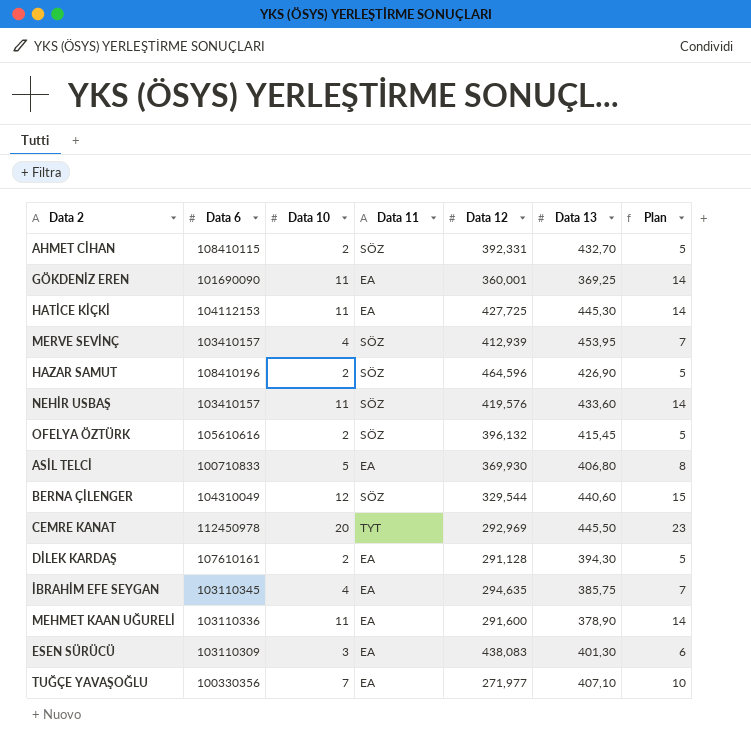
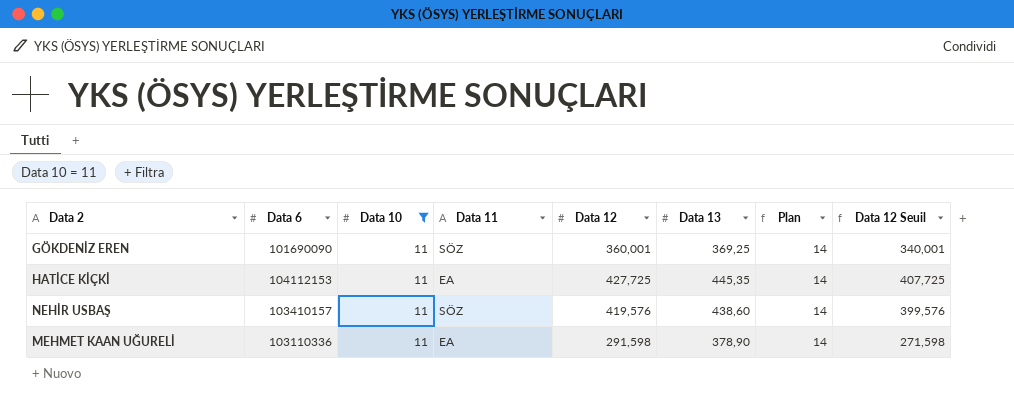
filter: none -> Data 10 = 11
column Data 12 Seuil | formula: none -> [Data 12] - 20
GÖKDENİZ EREN | Data 11: EA -> SÖZ
HATİCE KİÇKİ | Data 13: 445,30 -> 445,35
NEHİR USBAŞ | Data 13: 433,60 -> 438,60
MEHMET KAAN UĞURELİ | Data 12: 291,600 -> 291,598

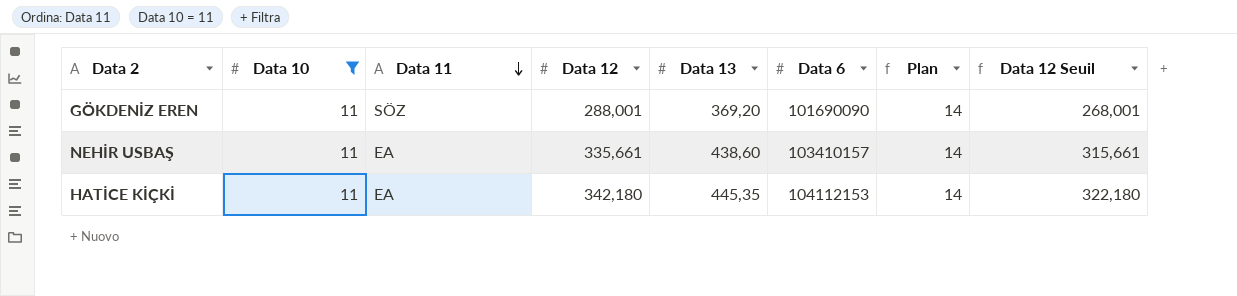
row order: none -> Data 11 descending
column Data 6 | position: 2 -> 6
row MEHMET KAAN UĞURELİ: 103110336 | 11 | EA | 291,598 | 378,90 | 14 | 271,598 -> none
GÖKDENİZ EREN | Data 12: 360,001 -> 288,001
GÖKDENİZ EREN | Data 13: 369,25 -> 369,20
GÖKDENİZ EREN | Data 12 Seuil: 340,001 -> 268,001
NEHİR USBAŞ | Data 11: SÖZ -> EA
NEHİR USBAŞ | Data 12: 419,576 -> 335,661
NEHİR USBAŞ | Data 12 Seuil: 399,576 -> 315,661
HATİCE KİÇKİ | Data 12: 427,725 -> 342,180
HATİCE KİÇKİ | Data 12 Seuil: 407,725 -> 322,180

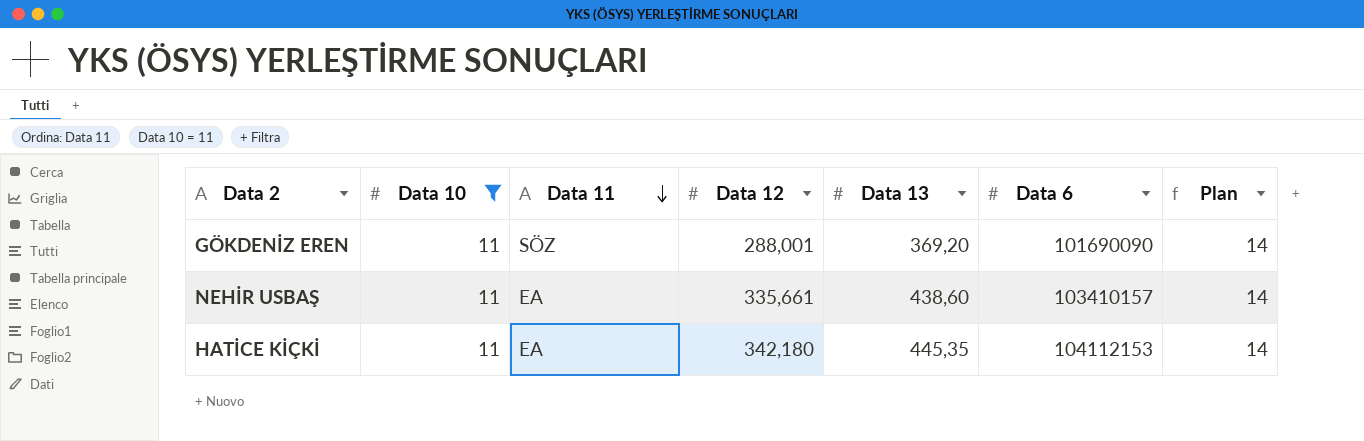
column Data 12 Seuil | formula: [Data 12] - 20 -> none

